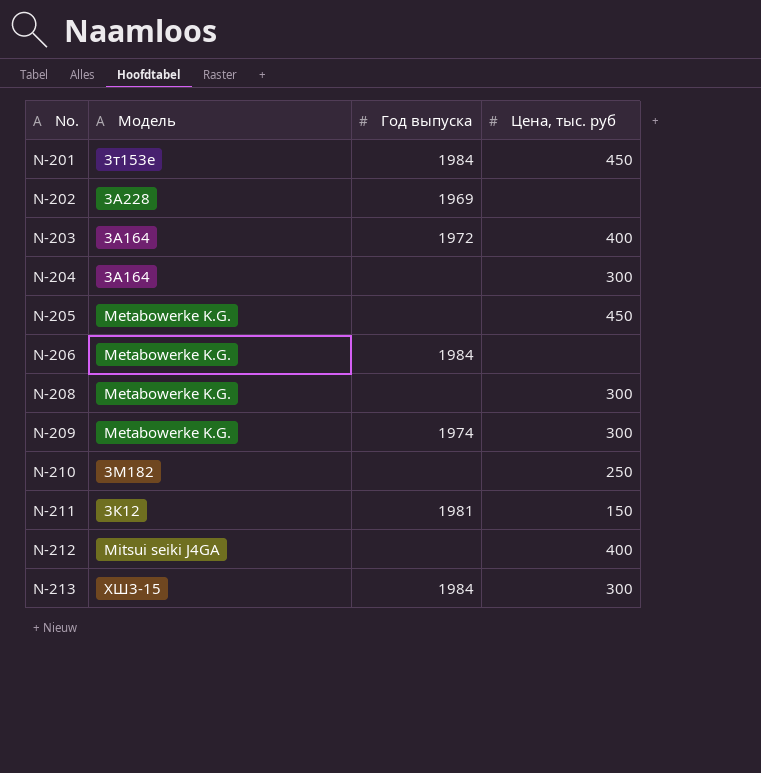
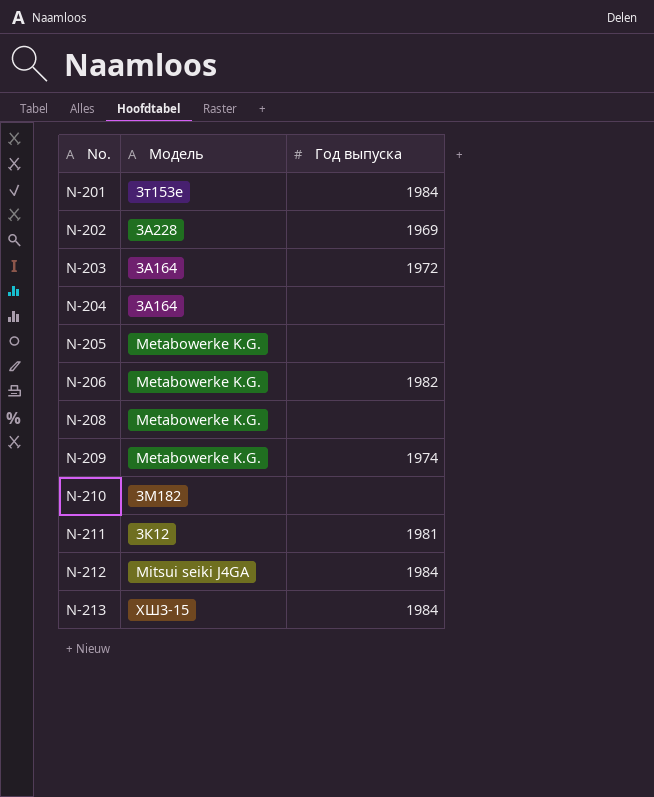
column Цена, тыс. руб | position: 4 -> none
N-206 | Год выпуска: 1984 -> 1982
N-212 | Год выпуска: none -> 1984

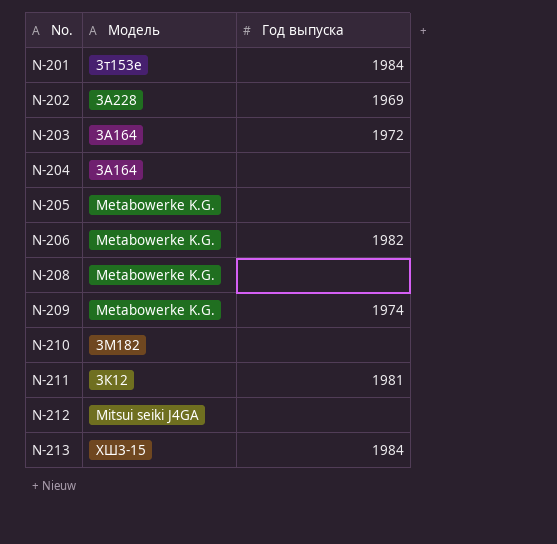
N-212 | Год выпуска: 1984 -> none

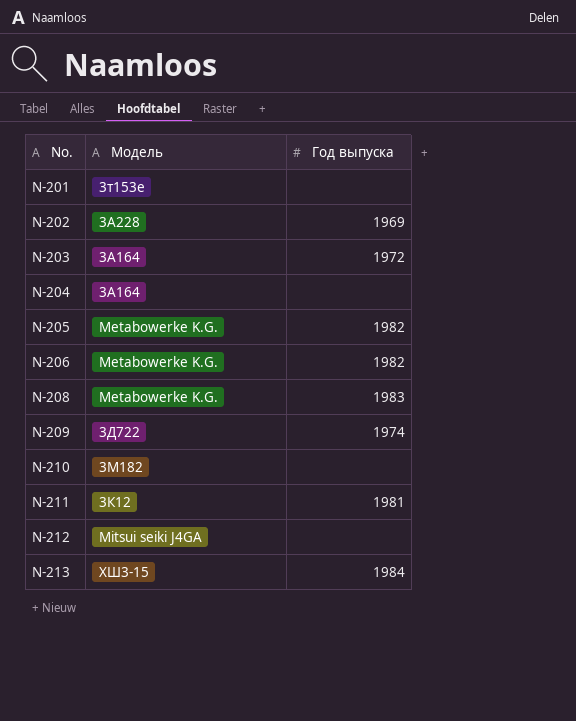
N-201 | Год выпуска: 1984 -> none
N-205 | Год выпуска: none -> 1982
N-208 | Год выпуска: none -> 1983
N-209 | Модель: Metabowerke K.G. -> 3Д722

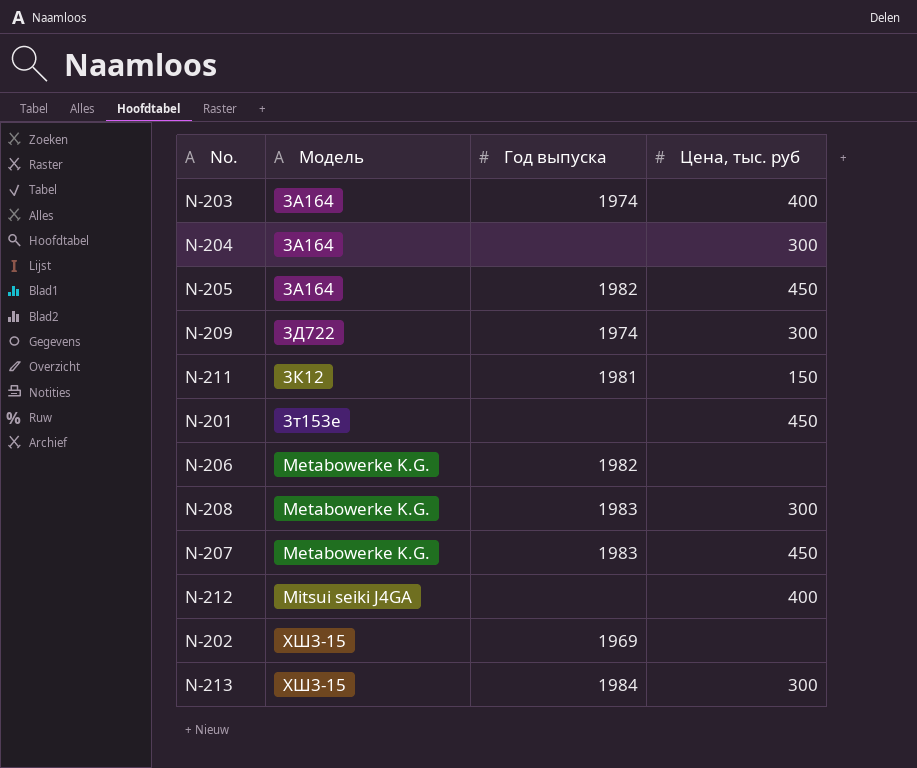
row order: No. ascending -> Модель ascending
column Цена, тыс. руб | position: none -> 4
row N-210: 3М182 | none -> none
N-203 | Год выпуска: 1972 -> 1974
N-205 | Модель: Metabowerke K.G. -> 3А164
row N-207: none -> Metabowerke K.G. | 1983 | 450
N-202 | Модель: 3А228 -> ХШ3-15

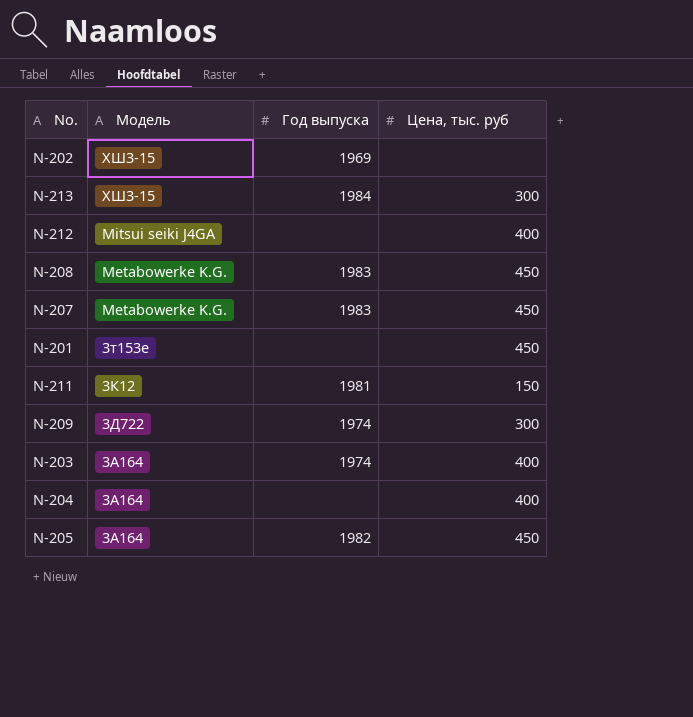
row order: Модель ascending -> Модель descending
row N-206: Metabowerke K.G. | 1982 | none -> none
N-208 | Цена, тыс. руб: 300 -> 450
N-204 | Цена, тыс. руб: 300 -> 400

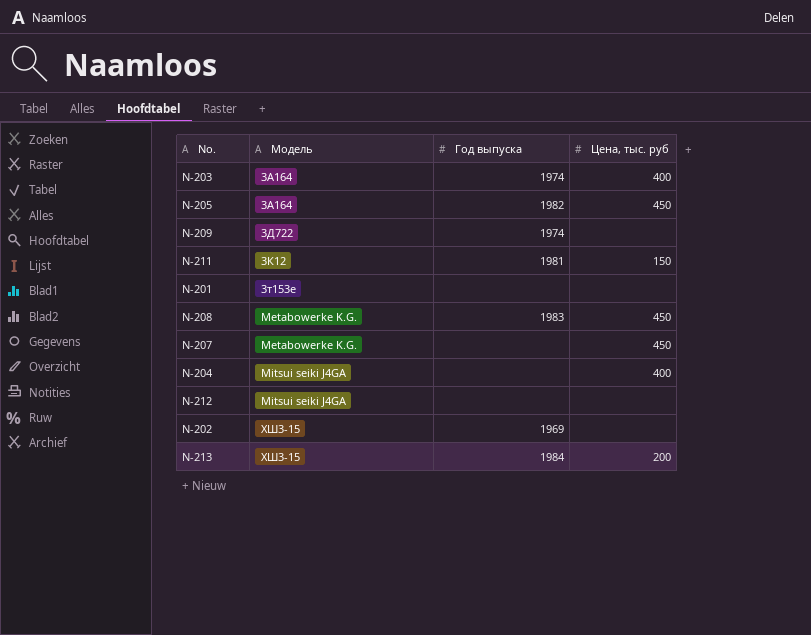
row order: Модель descending -> Модель ascending
N-209 | Цена, тыс. руб: 300 -> none
N-201 | Цена, тыс. руб: 450 -> none
N-207 | Год выпуска: 1983 -> none
N-204 | Модель: 3А164 -> Mitsui seiki J4GA
N-212 | Цена, тыс. руб: 400 -> none
N-213 | Цена, тыс. руб: 300 -> 200

